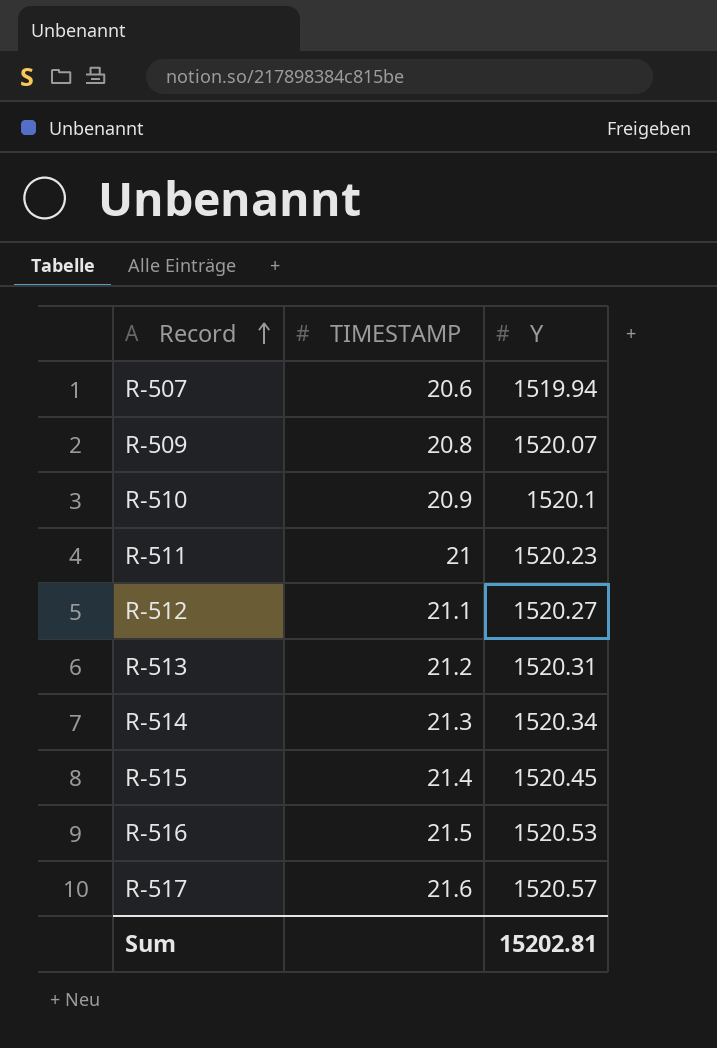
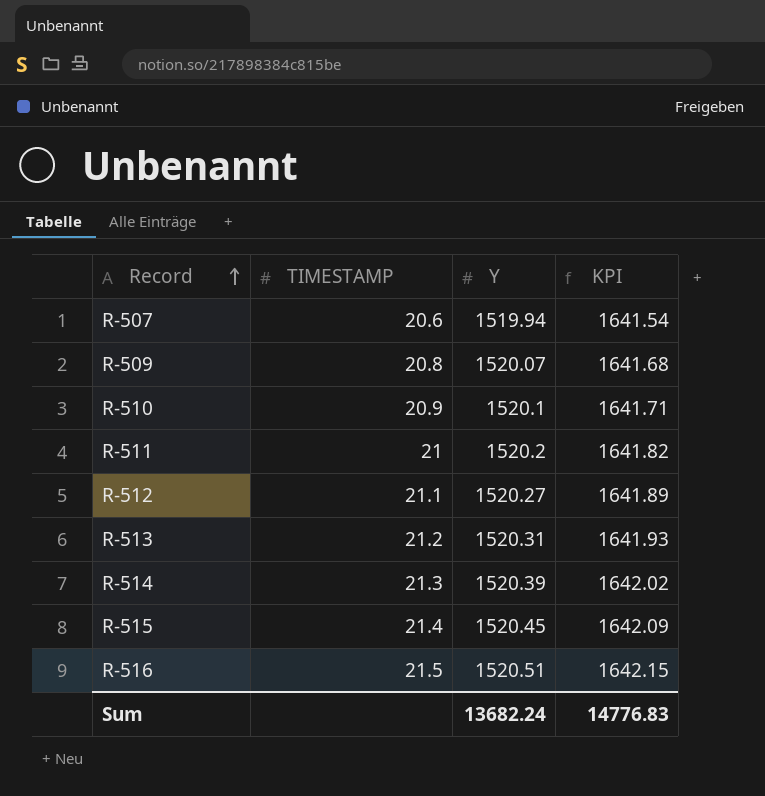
column KPI | formula: none -> [Y] * 1.08
row R-517: 21.6 | 1520.57 -> none
R-511 | Y: 1520.23 -> 1520.2
R-514 | Y: 1520.34 -> 1520.39
R-516 | Y: 1520.53 -> 1520.51
Sum | Y: 15202.81 -> 13682.24

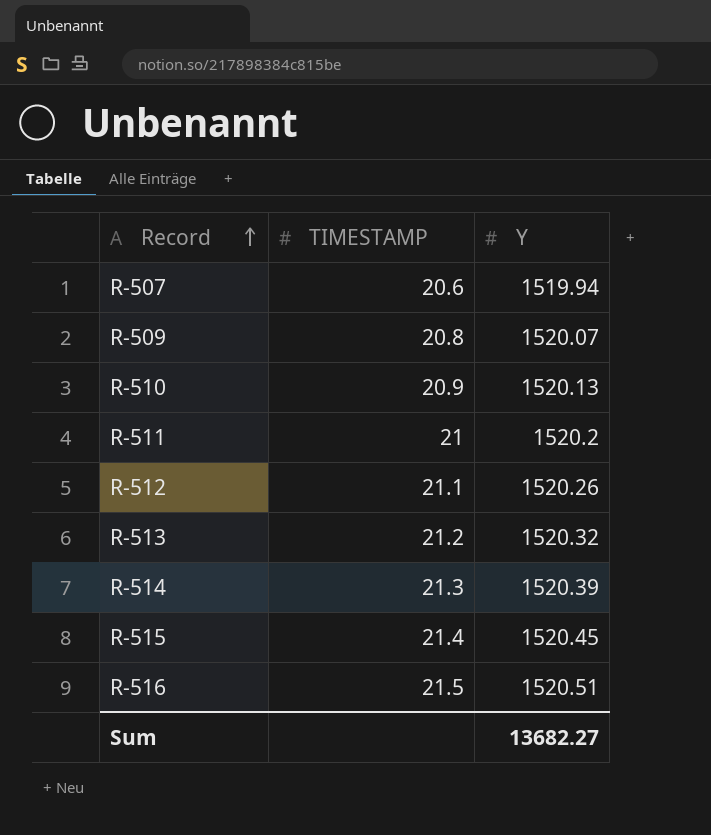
column KPI | formula: [Y] * 1.08 -> none
R-510 | Y: 1520.1 -> 1520.13
R-512 | Y: 1520.27 -> 1520.26
R-513 | Y: 1520.31 -> 1520.32
Sum | Y: 13682.24 -> 13682.27

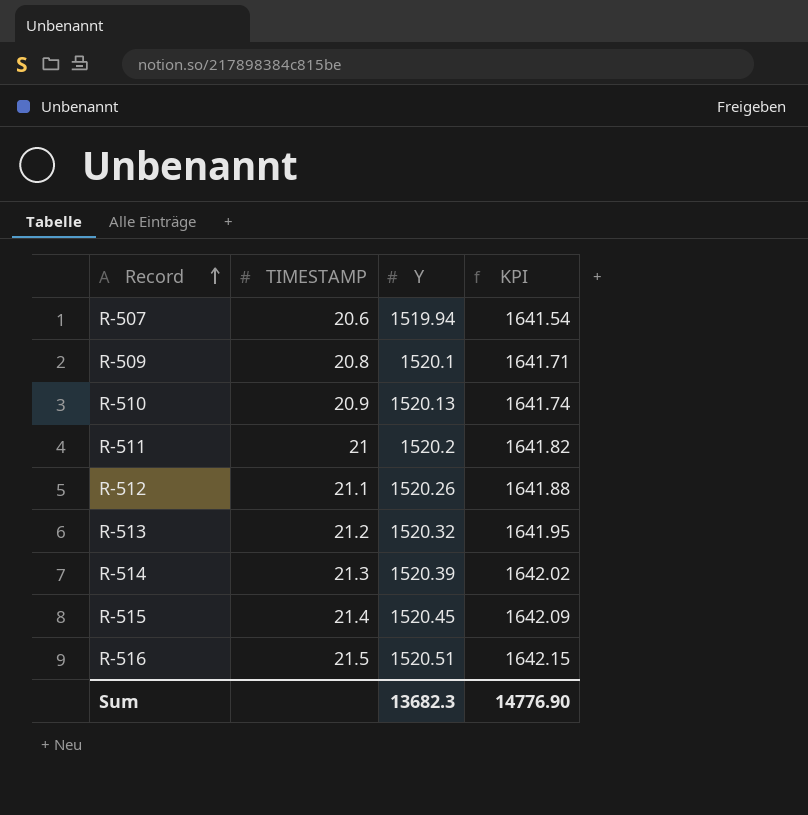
column KPI | formula: none -> [Y] * 1.08
R-509 | Y: 1520.07 -> 1520.1
Sum | Y: 13682.27 -> 13682.3

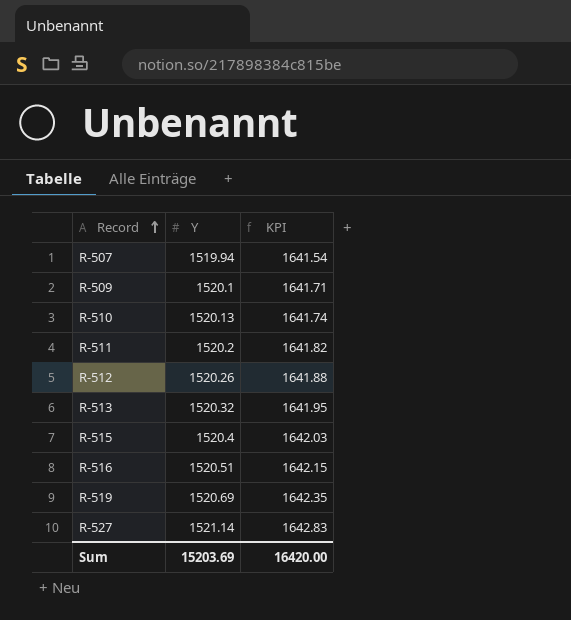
column TIMESTAMP | position: 2 -> none
row R-514: 21.3 | 1520.39 | 1642.02 -> none
R-515 | Y: 1520.45 -> 1520.4
R-515 | KPI: 1642.09 -> 1642.03
row R-519: none -> 1520.69 | 1642.35
row R-527: none -> 1521.14 | 1642.83
Sum | Y: 13682.3 -> 15203.69
Sum | KPI: 14776.90 -> 16420.00

